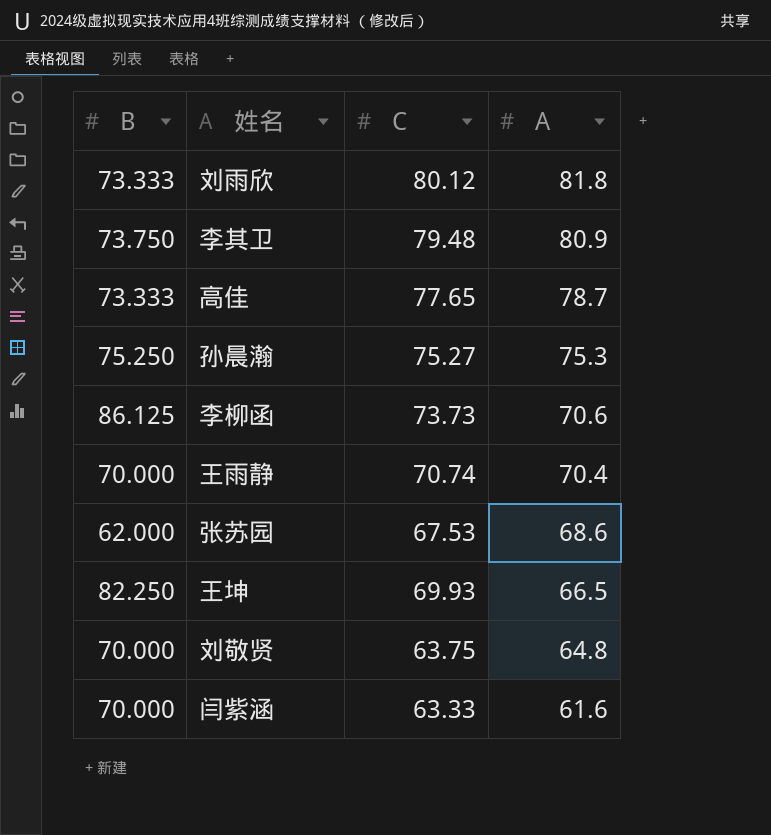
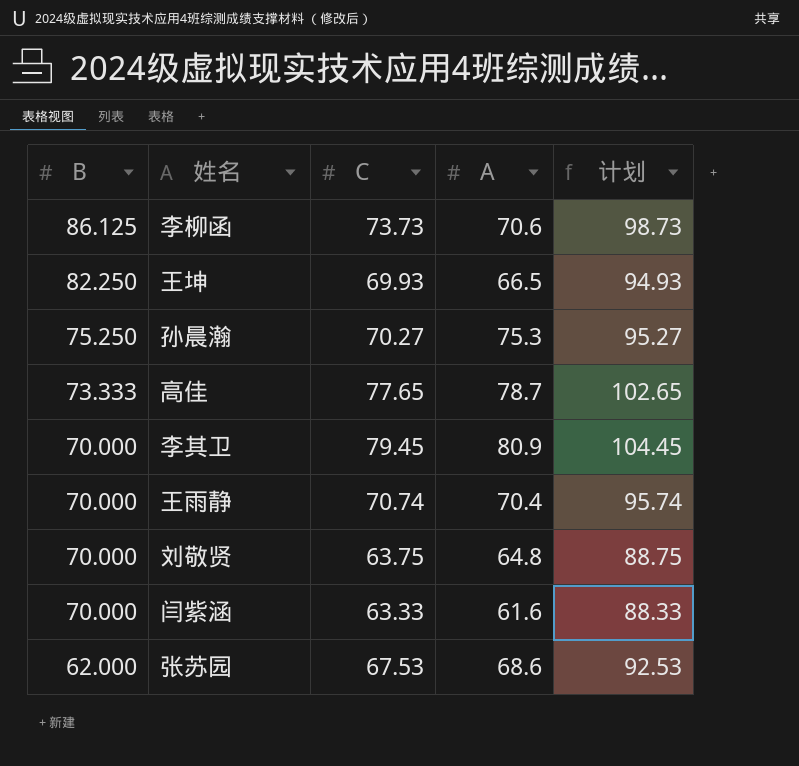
row order: A descending -> B descending
column 计划 | formula: none -> [C] + 25
row 刘雨欣: 73.333 | 80.12 | 81.8 -> none
孙晨瀚 | C: 75.27 -> 70.27
李其卫 | B: 73.750 -> 70.000
李其卫 | C: 79.48 -> 79.45

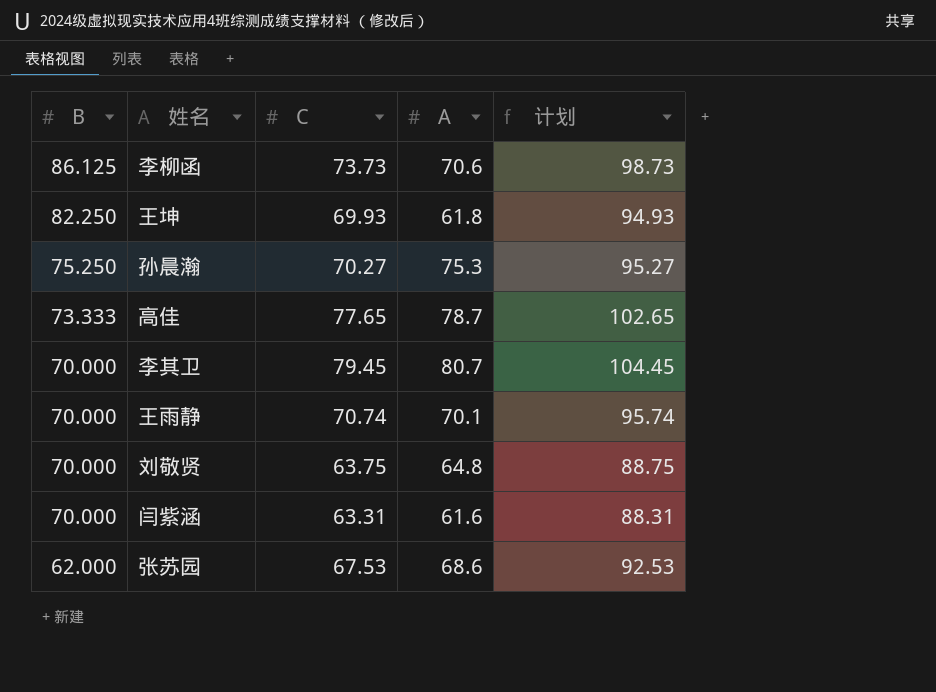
王坤 | A: 66.5 -> 61.8
李其卫 | A: 80.9 -> 80.7
王雨静 | A: 70.4 -> 70.1
闫紫涵 | C: 63.33 -> 63.31
闫紫涵 | 计划: 88.33 -> 88.31

